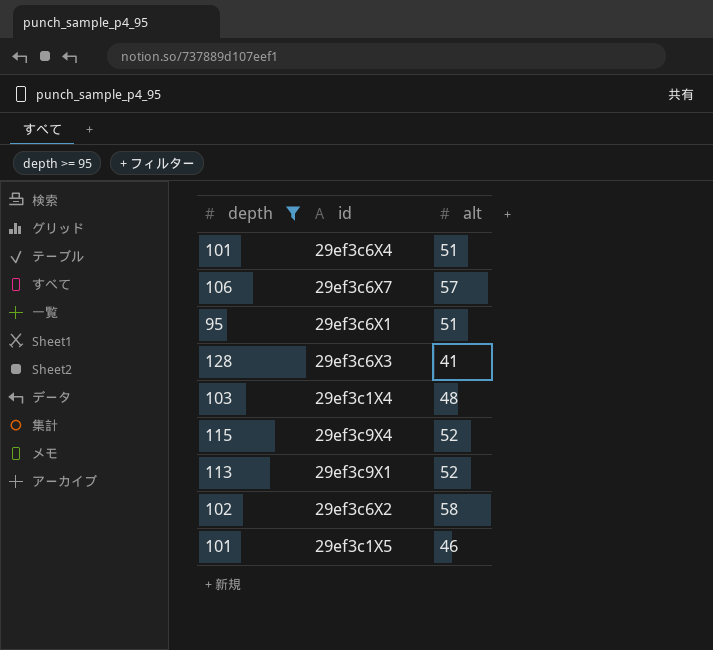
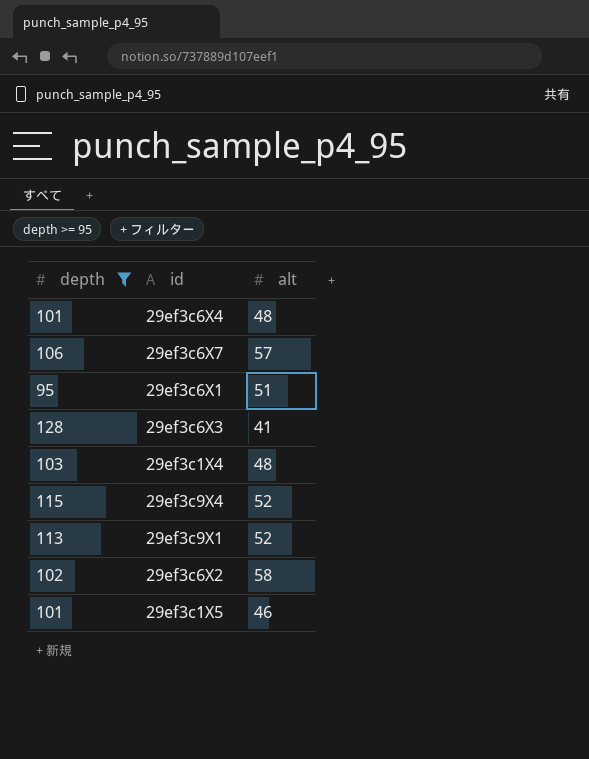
29ef3c6X4 | alt: 51 -> 48

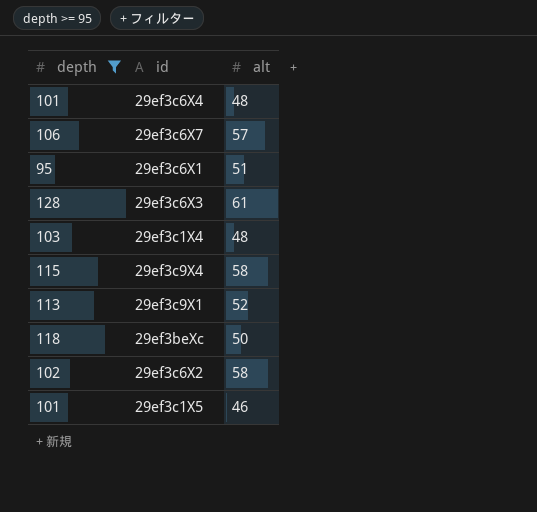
29ef3c6X3 | alt: 41 -> 61
29ef3c9X4 | alt: 52 -> 58
row 29ef3beXc: none -> 118 | 50

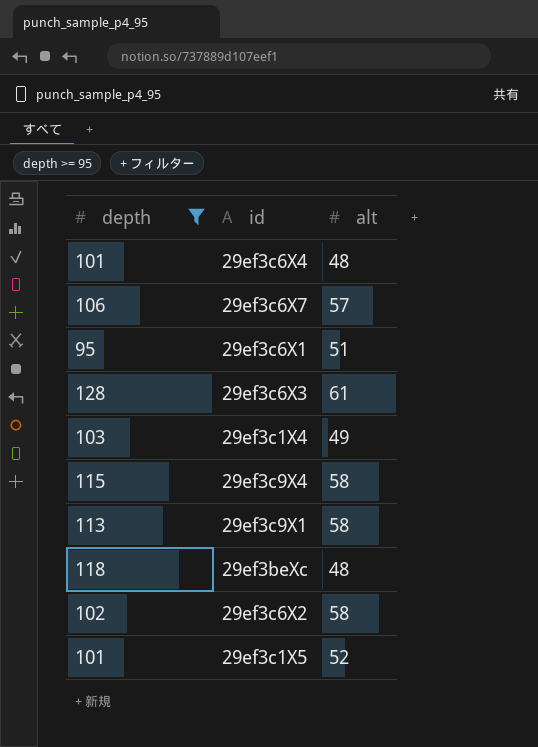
29ef3c1X4 | alt: 48 -> 49
29ef3c9X1 | alt: 52 -> 58
29ef3beXc | alt: 50 -> 48
29ef3c1X5 | alt: 46 -> 52

